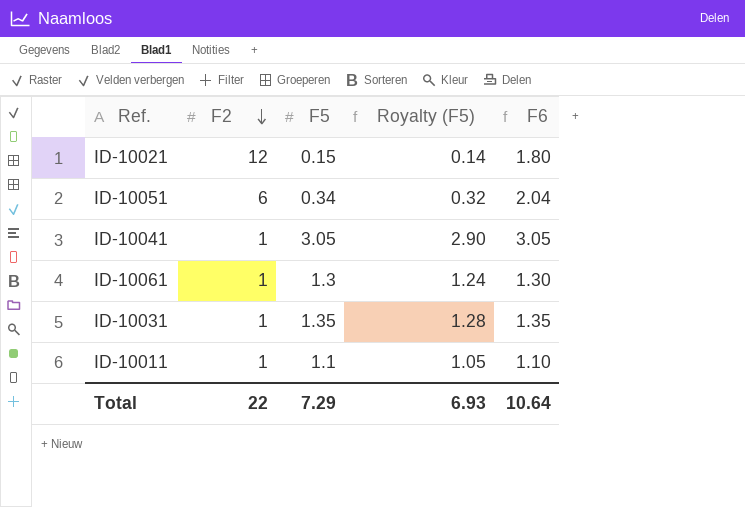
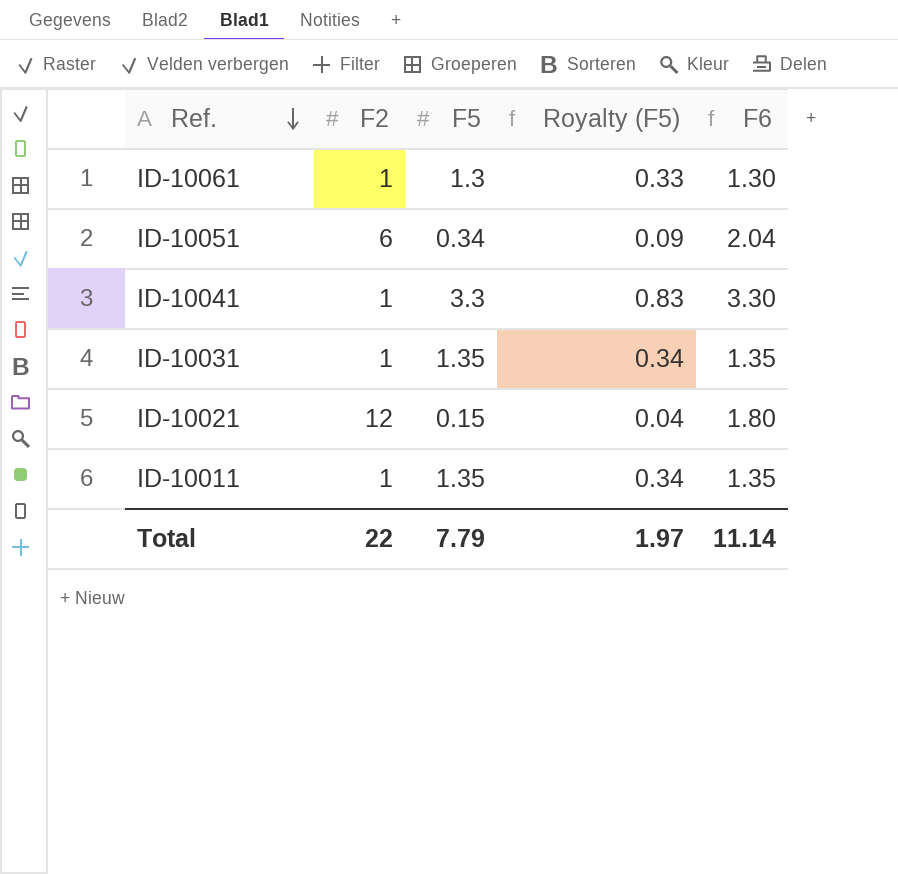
row order: F2 descending -> Ref. descending
column Royalty (F5) | formula: [F5] * 0.95 -> [F5] * 0.25
ID-10041 | F5: 3.05 -> 3.3
ID-10041 | F6: 3.05 -> 3.30
ID-10011 | F5: 1.1 -> 1.35
ID-10011 | F6: 1.10 -> 1.35
Total | F5: 7.29 -> 7.79
Total | Royalty (F5): 6.93 -> 1.97
Total | F6: 10.64 -> 11.14

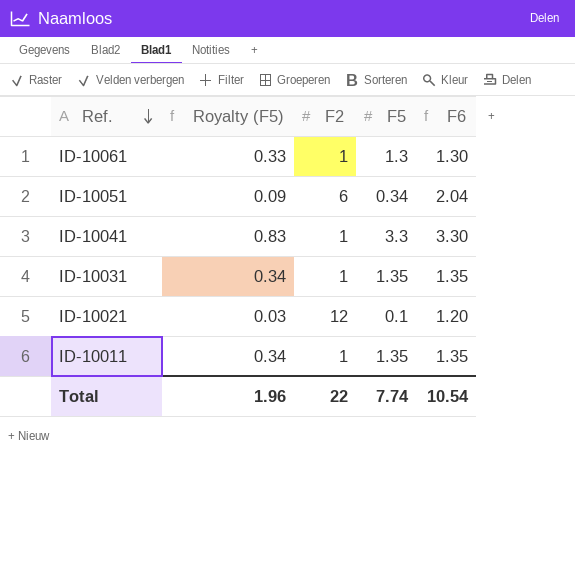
column Royalty (F5) | position: 4 -> 2
ID-10021 | Royalty (F5): 0.04 -> 0.03
ID-10021 | F5: 0.15 -> 0.1
ID-10021 | F6: 1.80 -> 1.20
Total | Royalty (F5): 1.97 -> 1.96
Total | F5: 7.79 -> 7.74
Total | F6: 11.14 -> 10.54

